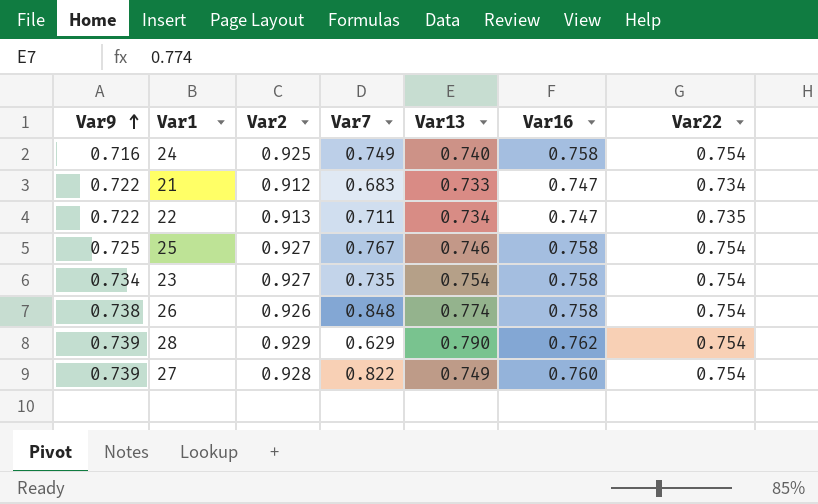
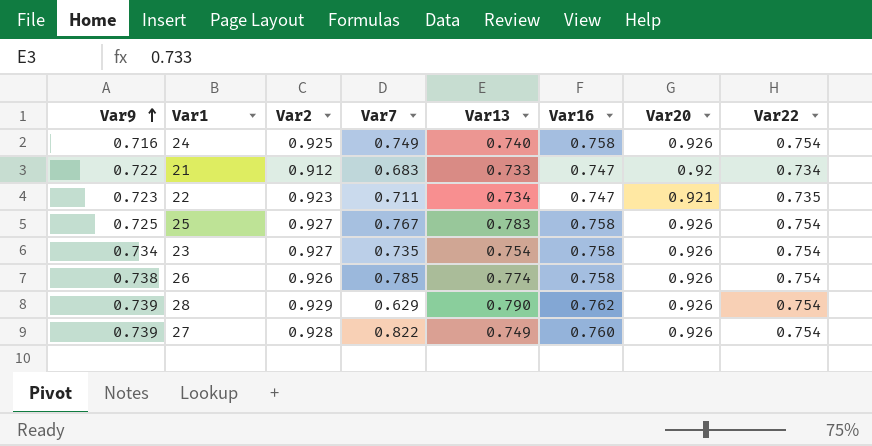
column Var20 | position: none -> 7
22 | Var9: 0.722 -> 0.723
22 | Var2: 0.913 -> 0.923
25 | Var13: 0.746 -> 0.783
26 | Var7: 0.848 -> 0.785

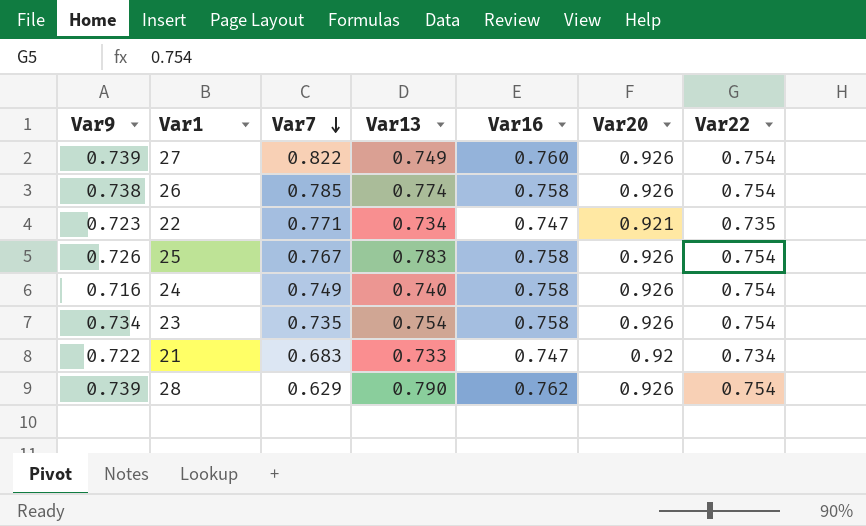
row order: Var9 ascending -> Var7 descending
column Var2 | position: 3 -> none
22 | Var7: 0.711 -> 0.771
25 | Var9: 0.725 -> 0.726

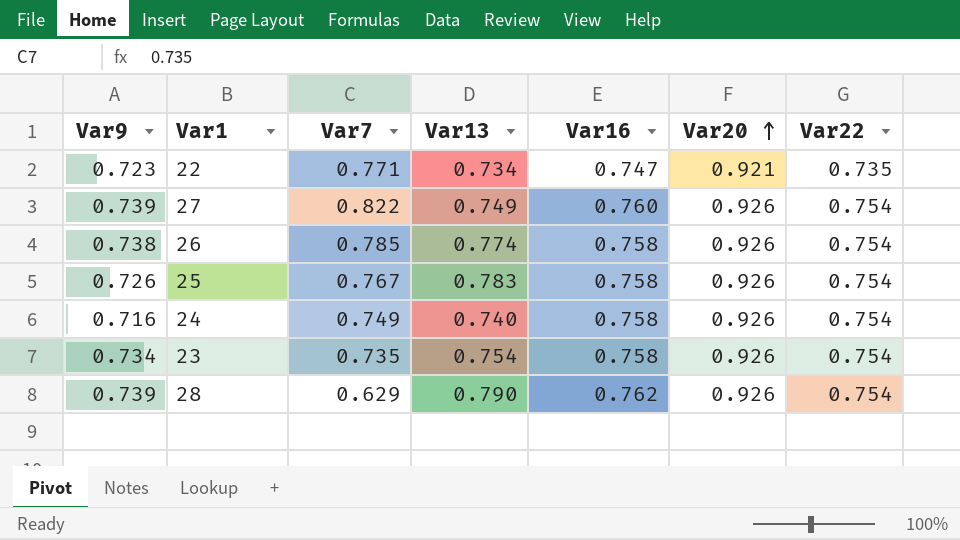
row order: Var7 descending -> Var20 ascending
row 21: 0.722 | 0.683 | 0.733 | 0.747 | 0.92 | 0.734 -> none

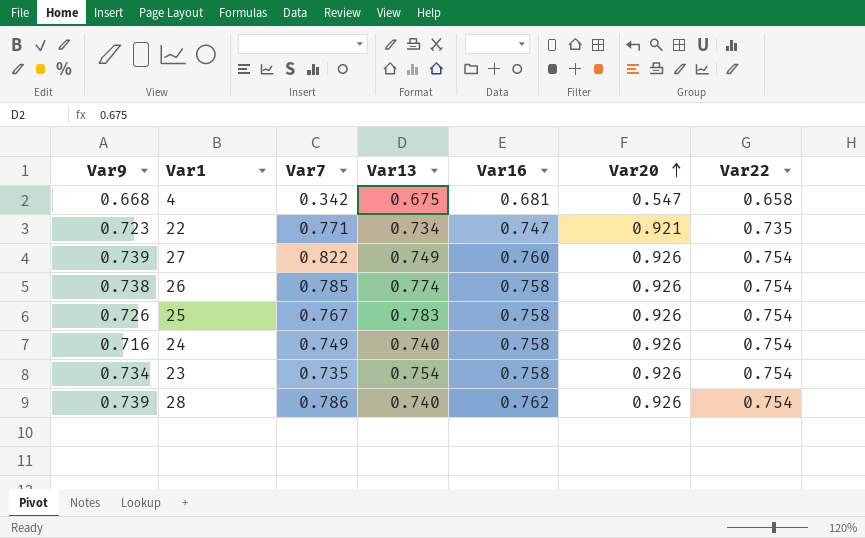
row 4: none -> 0.668 | 0.342 | 0.675 | 0.681 | 0.547 | 0.658
28 | Var7: 0.629 -> 0.786
28 | Var13: 0.790 -> 0.740

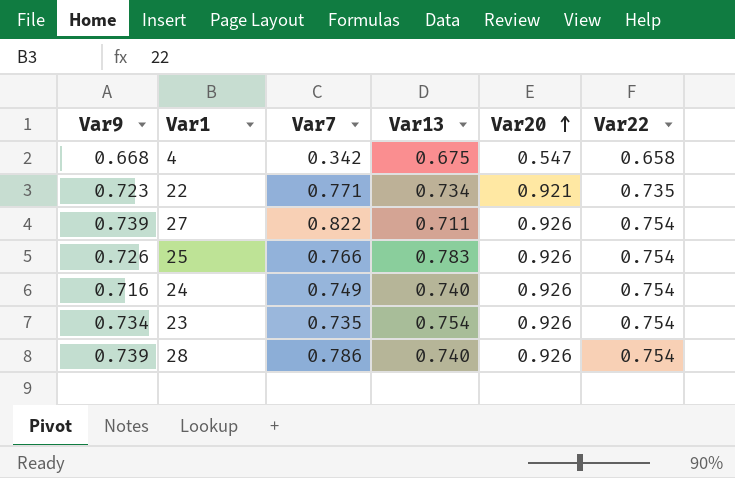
column Var16 | position: 5 -> none
row 26: 0.738 | 0.785 | 0.774 | 0.758 | 0.926 | 0.754 -> none
27 | Var13: 0.749 -> 0.711
25 | Var7: 0.767 -> 0.766

